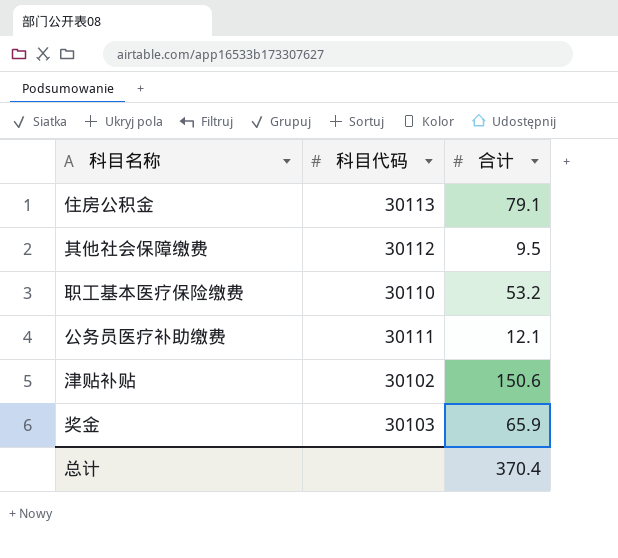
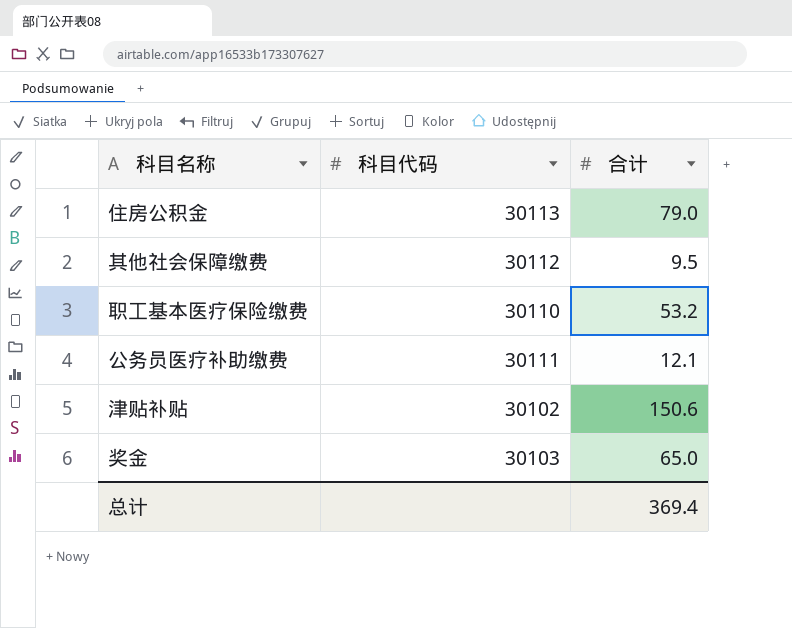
住房公积金 | 合计: 79.1 -> 79.0
奖金 | 合计: 65.9 -> 65.0
总计 | 合计: 370.4 -> 369.4

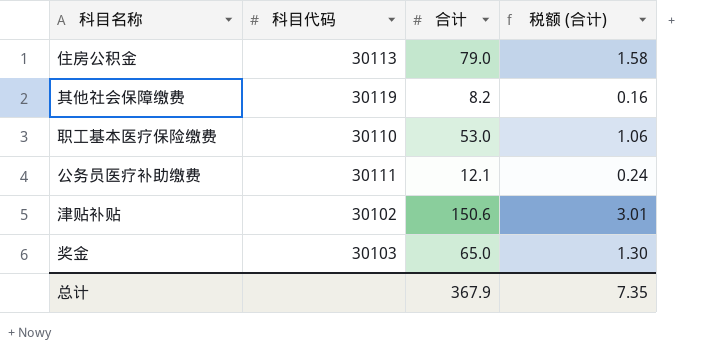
column 税额 (合计) | formula: none -> [合计] * 0.02
其他社会保障缴费 | 科目代码: 30112 -> 30119
其他社会保障缴费 | 合计: 9.5 -> 8.2
职工基本医疗保险缴费 | 合计: 53.2 -> 53.0
总计 | 合计: 369.4 -> 367.9

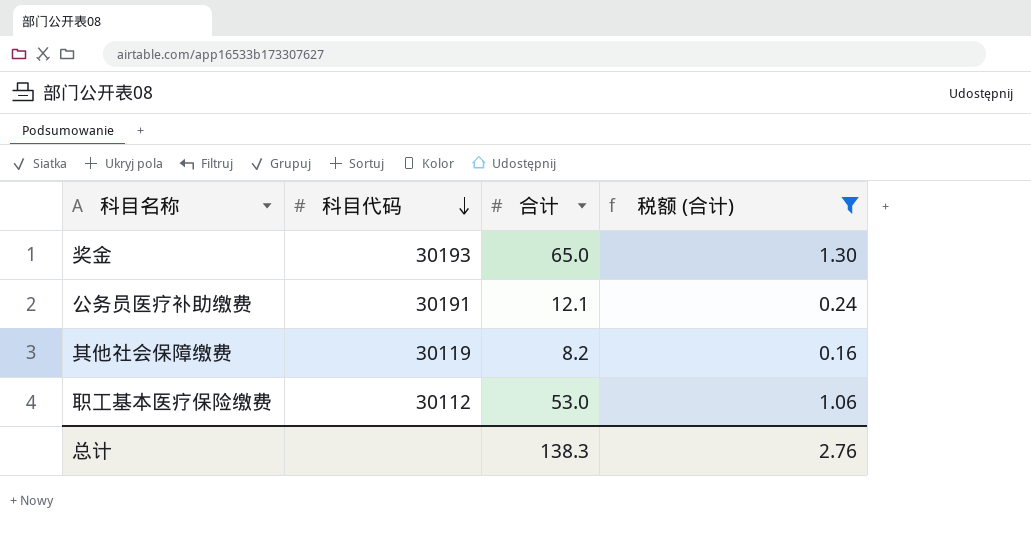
filter: none -> 税额 (合计) <= 1.30
row order: none -> 科目代码 descending
奖金 | 科目代码: 30103 -> 30193
公务员医疗补助缴费 | 科目代码: 30111 -> 30191
职工基本医疗保险缴费 | 科目代码: 30110 -> 30112
总计 | 合计: 367.9 -> 138.3
总计 | 税额 (合计): 7.35 -> 2.76

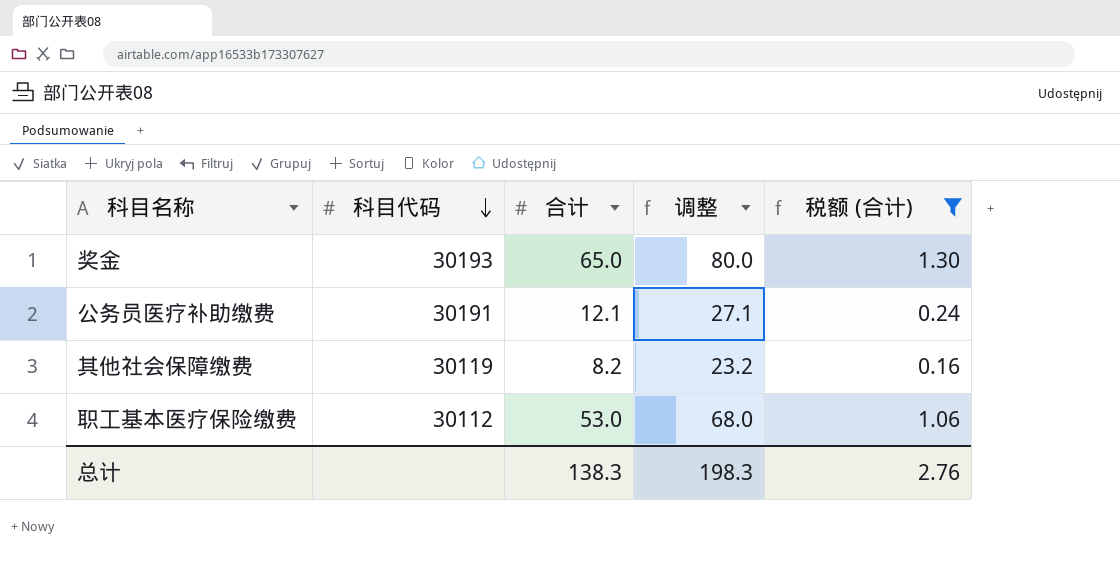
column 调整 | formula: none -> [合计] + 15

